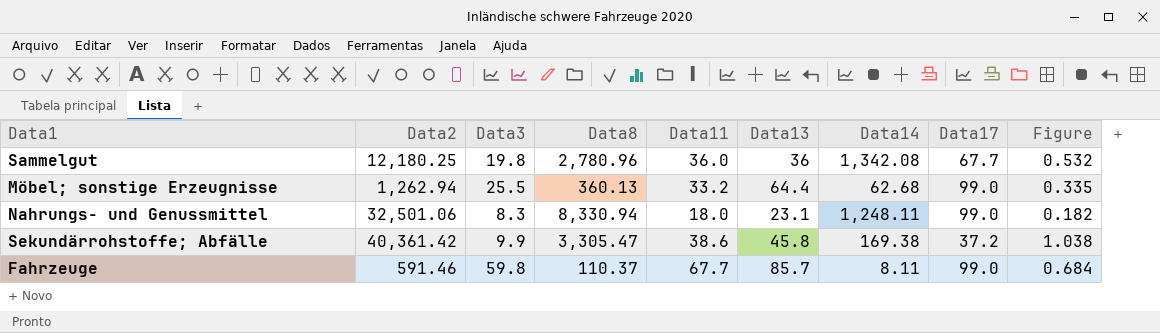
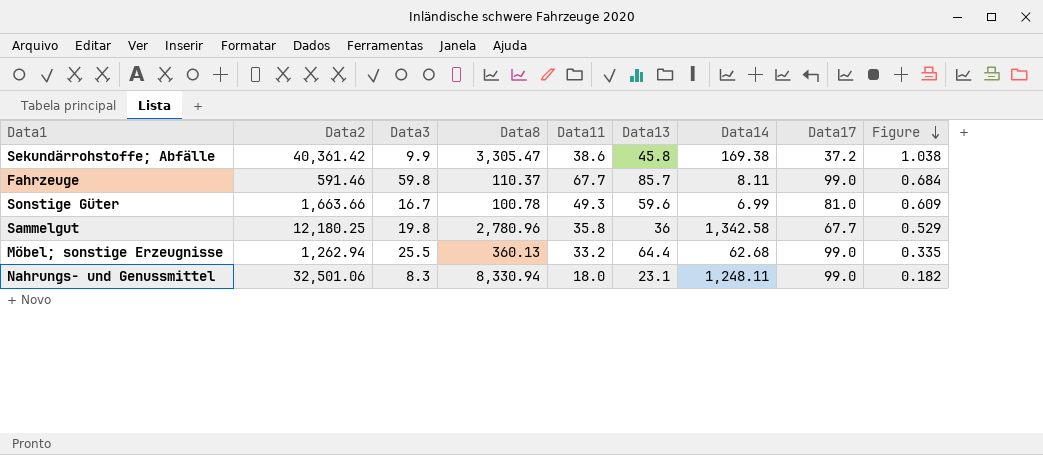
row order: none -> Figure descending
row Sonstige Güter: none -> 1,663.66 | 16.7 | 100.78 | 49.3 | 59.6 | 6.99 | 81.0 | 0.609
Sammelgut | Data11: 36.0 -> 35.8
Sammelgut | Data14: 1,342.08 -> 1,342.58
Sammelgut | Figure: 0.532 -> 0.529

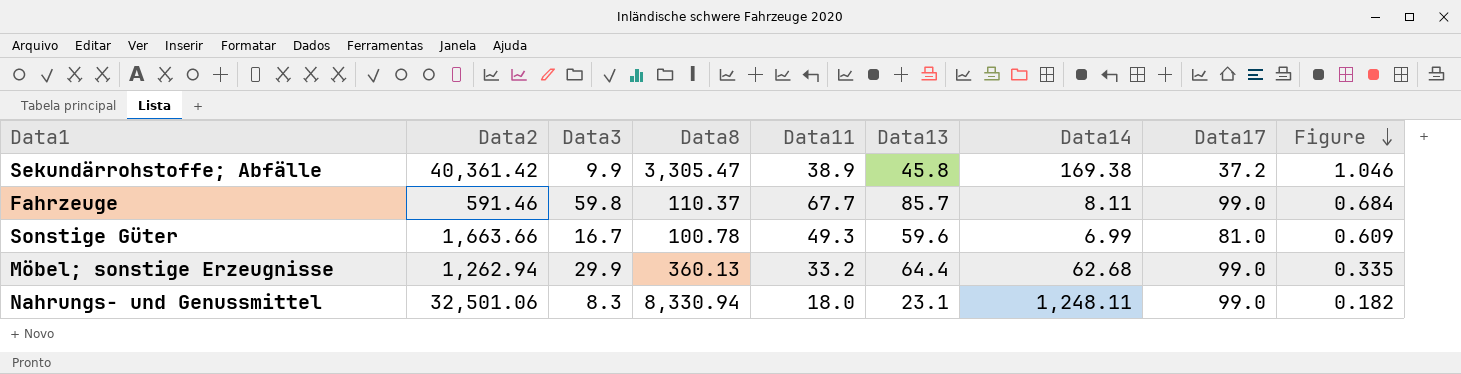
row Sammelgut: 12,180.25 | 19.8 | 2,780.96 | 35.8 | 36 | 1,342.58 | 67.7 | 0.529 -> none
Sekundärrohstoffe; Abfälle | Data11: 38.6 -> 38.9
Sekundärrohstoffe; Abfälle | Figure: 1.038 -> 1.046
Möbel; sonstige Erzeugnisse | Data3: 25.5 -> 29.9

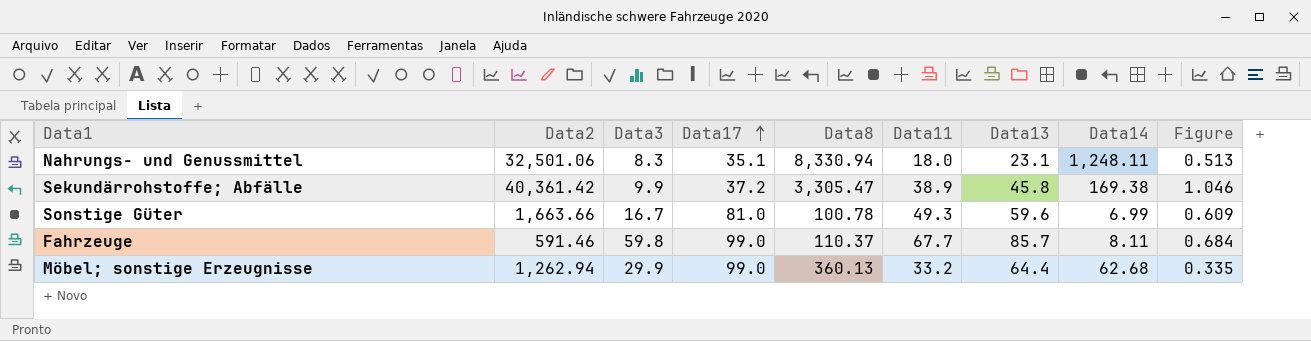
row order: Figure descending -> Data17 ascending
column Data17 | position: 8 -> 4
Nahrungs- und Genussmittel | Data17: 99.0 -> 35.1
Nahrungs- und Genussmittel | Figure: 0.182 -> 0.513

